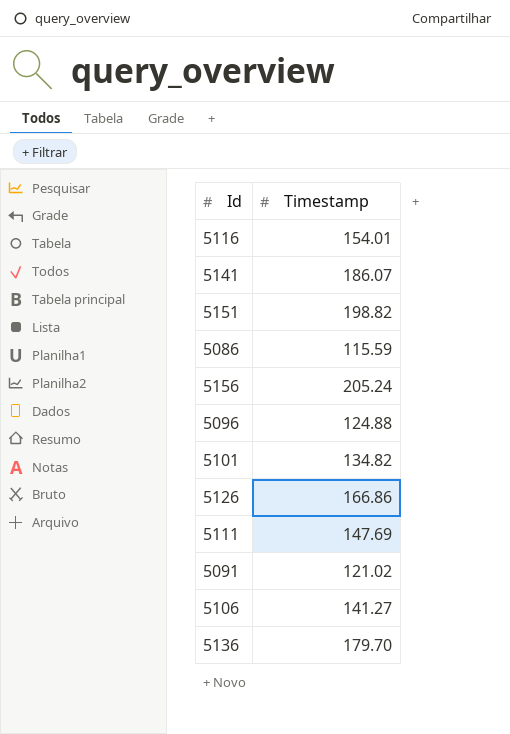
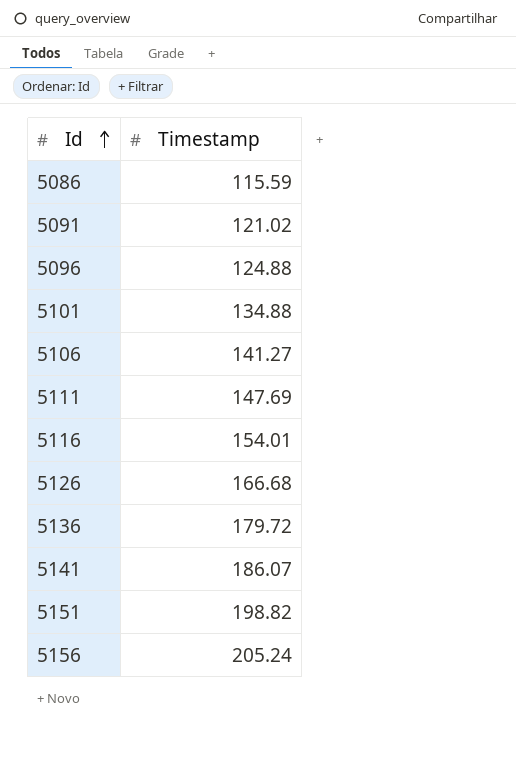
row order: none -> Id ascending
5101 | Timestamp: 134.82 -> 134.88
5126 | Timestamp: 166.86 -> 166.68
5136 | Timestamp: 179.70 -> 179.72

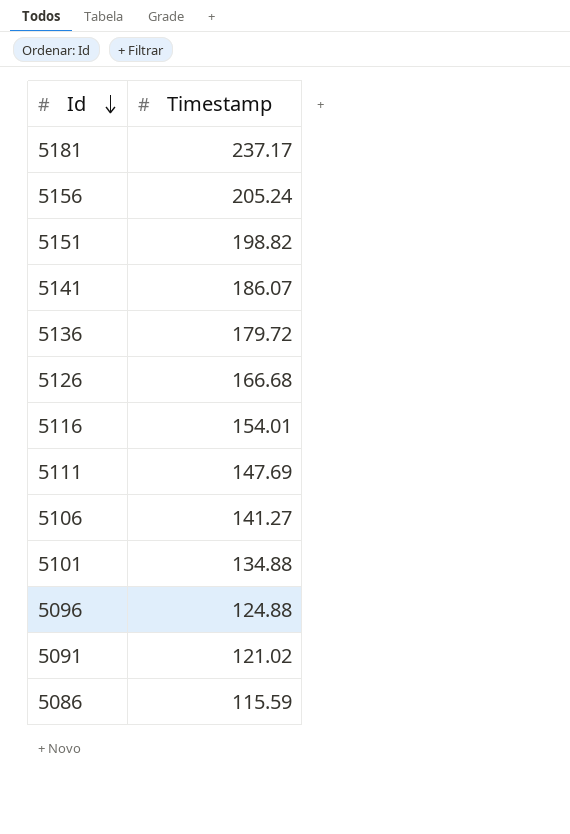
row order: Id ascending -> Id descending
row 5181: none -> 237.17

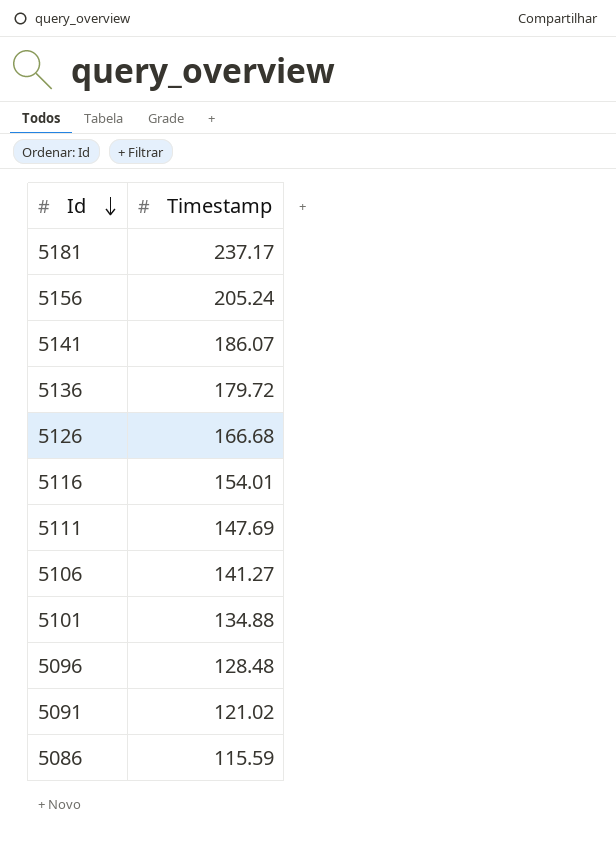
row 5151: 198.82 -> none
5096 | Timestamp: 124.88 -> 128.48

